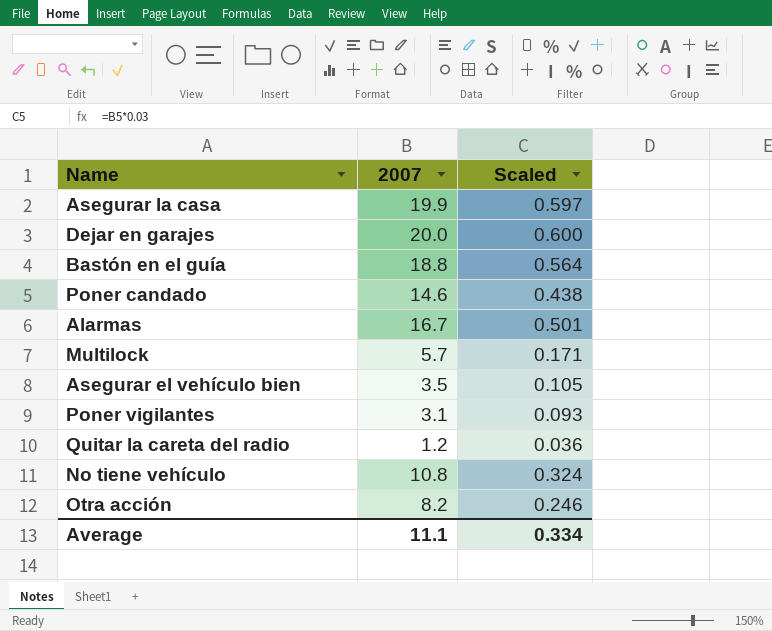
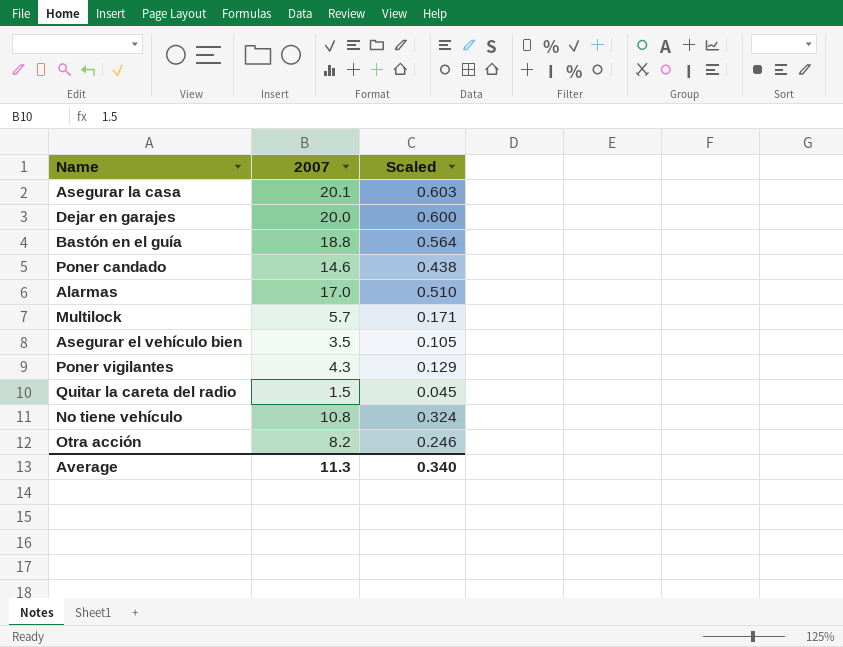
Asegurar la casa | 2007: 19.9 -> 20.1
Asegurar la casa | Scaled: 0.597 -> 0.603
Alarmas | 2007: 16.7 -> 17.0
Alarmas | Scaled: 0.501 -> 0.510
Poner vigilantes | 2007: 3.1 -> 4.3
Poner vigilantes | Scaled: 0.093 -> 0.129
Quitar la careta del radio | 2007: 1.2 -> 1.5
Quitar la careta del radio | Scaled: 0.036 -> 0.045
Average | 2007: 11.1 -> 11.3
Average | Scaled: 0.334 -> 0.340

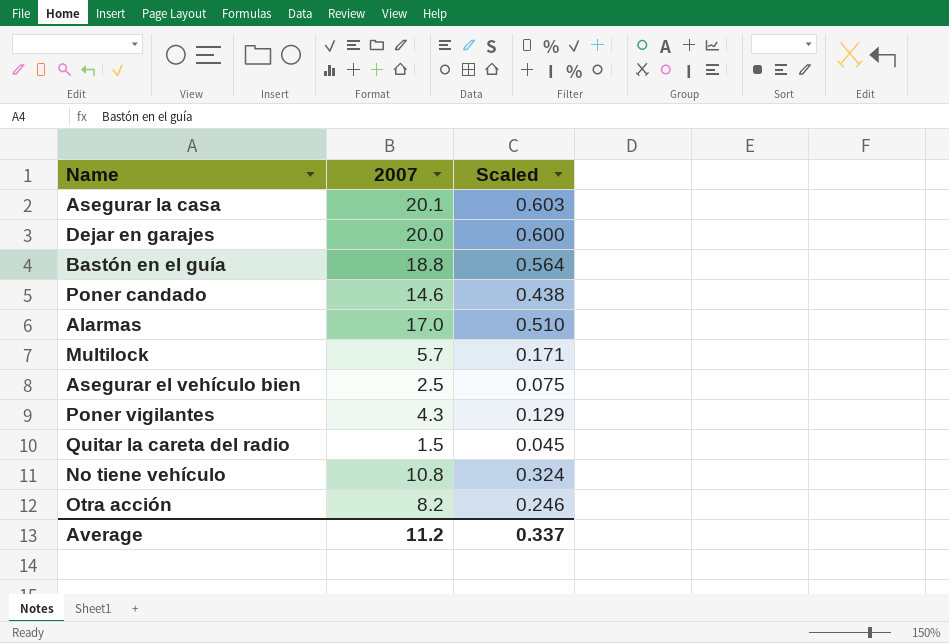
Asegurar el vehículo bien | 2007: 3.5 -> 2.5
Asegurar el vehículo bien | Scaled: 0.105 -> 0.075
Average | 2007: 11.3 -> 11.2
Average | Scaled: 0.340 -> 0.337

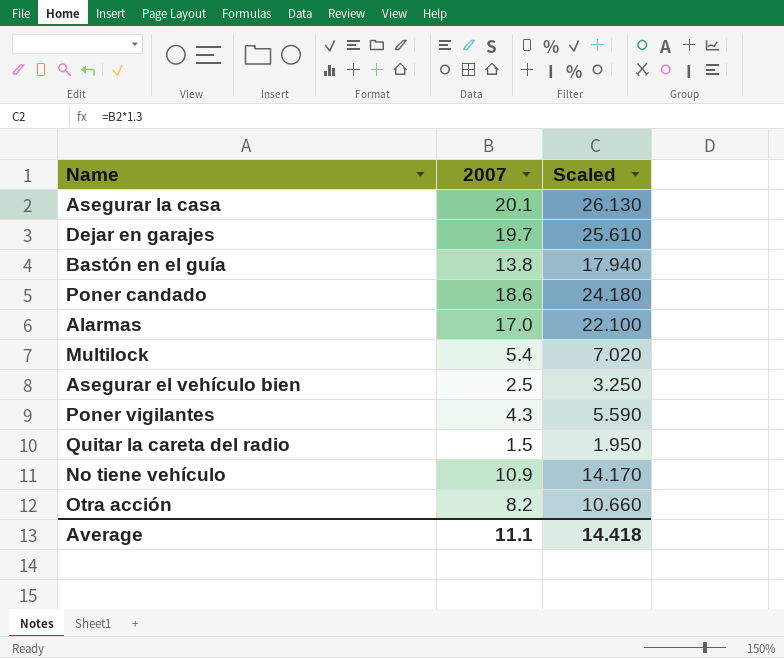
column Scaled | formula: [2007] * 0.03 -> [2007] * 1.3
Dejar en garajes | 2007: 20.0 -> 19.7
Bastón en el guía | 2007: 18.8 -> 13.8
Poner candado | 2007: 14.6 -> 18.6
Multilock | 2007: 5.7 -> 5.4
No tiene vehículo | 2007: 10.8 -> 10.9
Average | 2007: 11.2 -> 11.1
Average | Scaled: 0.337 -> 14.418

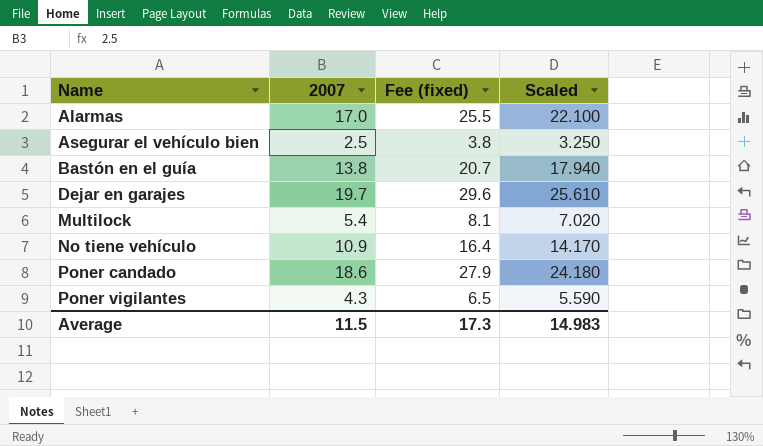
row order: none -> Name ascending
column Fee (fixed) | formula: none -> [2007] * 1.5
row Asegurar la casa: 20.1 | 26.130 -> none
row Quitar la careta del radio: 1.5 | 1.950 -> none
row Otra acción: 8.2 | 10.660 -> none
Average | 2007: 11.1 -> 11.5
Average | Scaled: 14.418 -> 14.983

